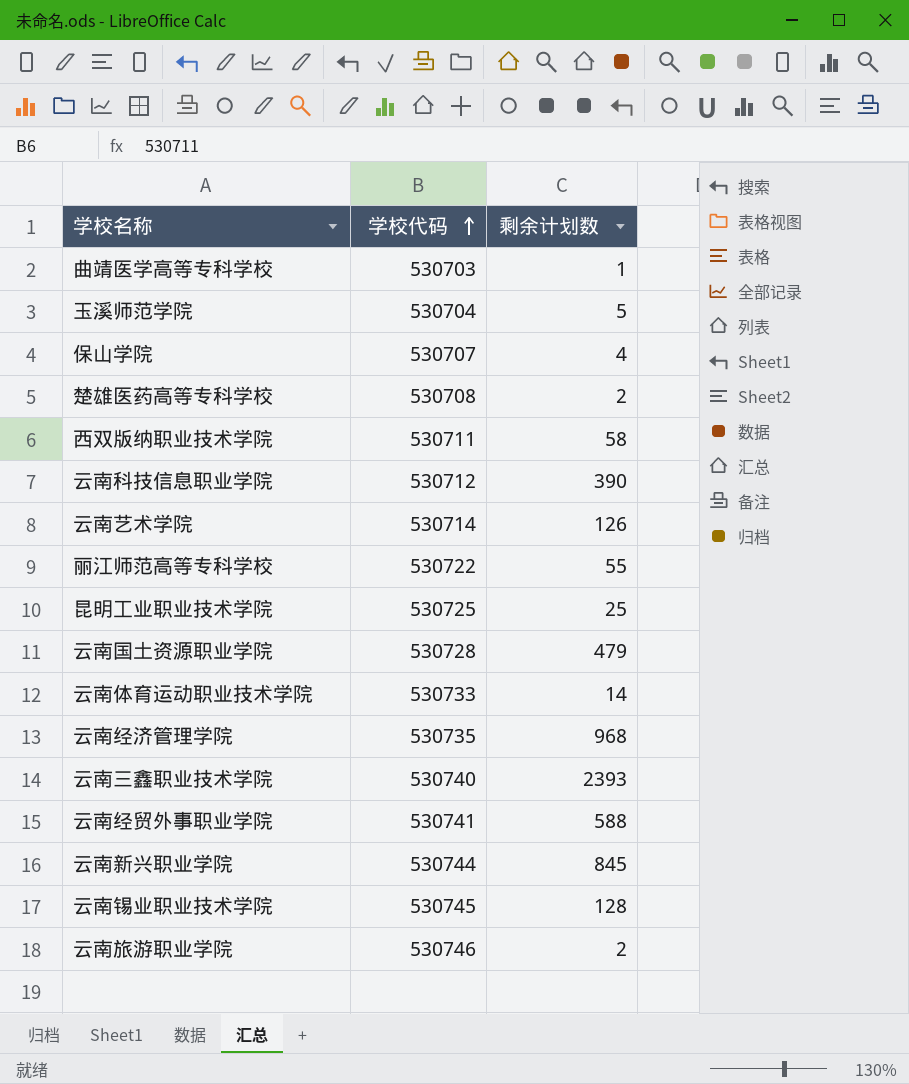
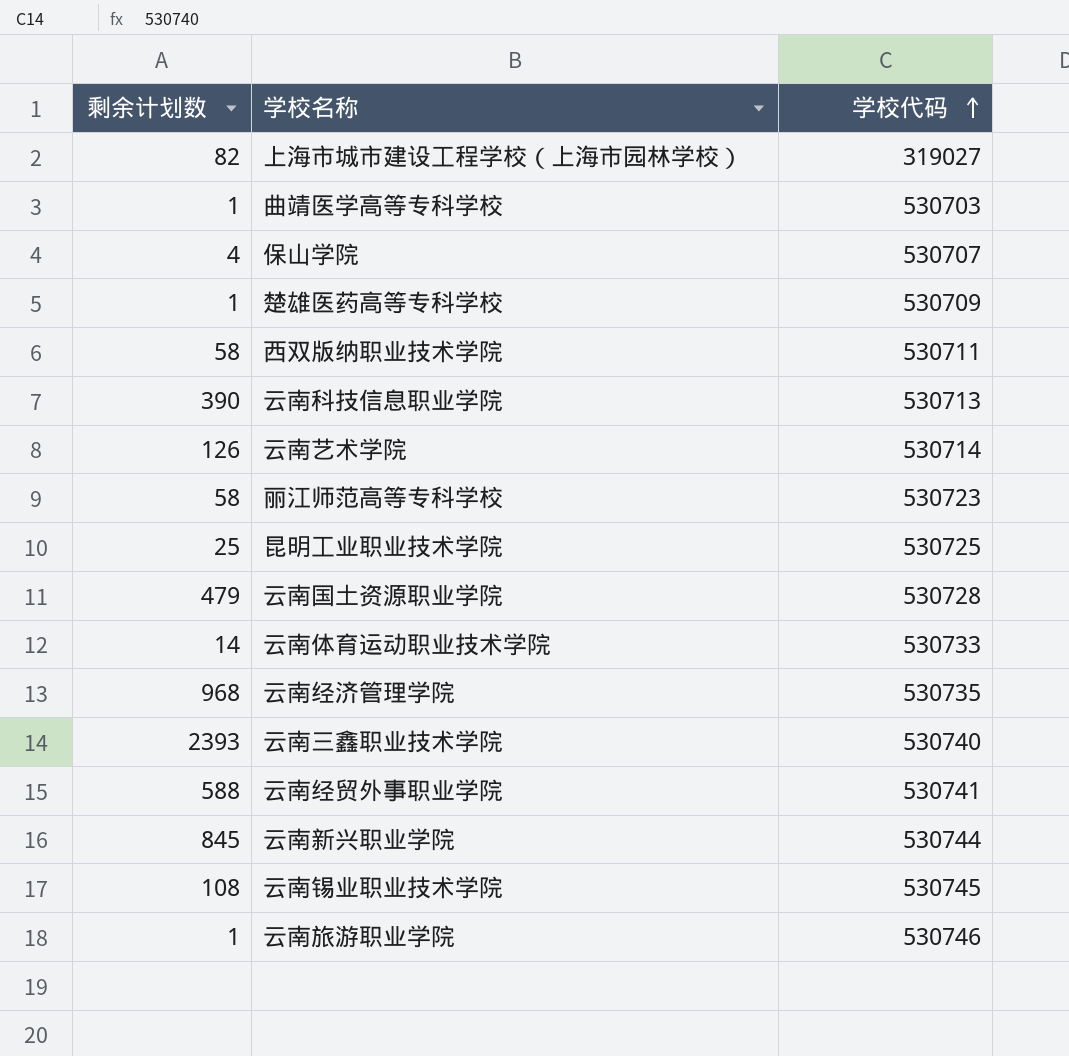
column 剩余计划数 | position: 3 -> 1
row 玉溪师范学院: 530704 | 5 -> none
row 上海市城市建设工程学校（上海市园林学校）: none -> 82 | 319027
楚雄医药高等专科学校 | 剩余计划数: 2 -> 1
楚雄医药高等专科学校 | 学校代码: 530708 -> 530709
云南科技信息职业学院 | 学校代码: 530712 -> 530713
丽江师范高等专科学校 | 剩余计划数: 55 -> 58
丽江师范高等专科学校 | 学校代码: 530722 -> 530723
云南锡业职业技术学院 | 剩余计划数: 128 -> 108
云南旅游职业学院 | 剩余计划数: 2 -> 1

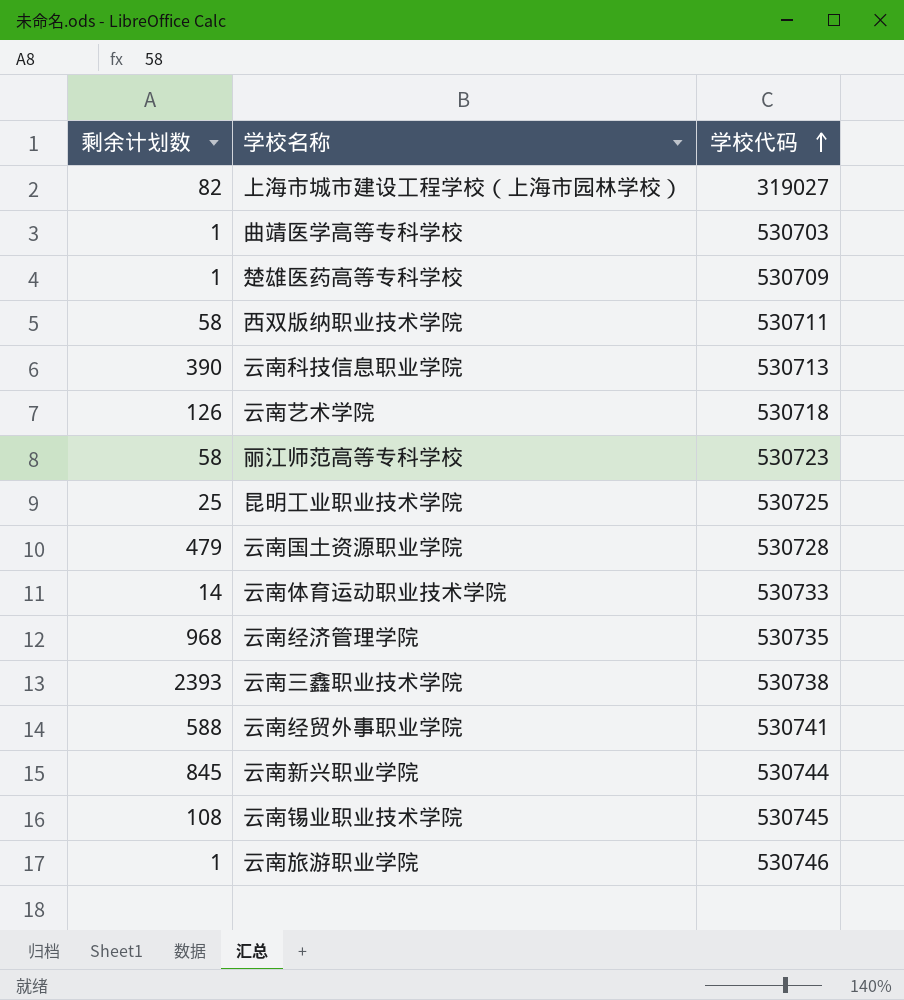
row 保山学院: 4 | 530707 -> none
云南艺术学院 | 学校代码: 530714 -> 530718
云南三鑫职业技术学院 | 学校代码: 530740 -> 530738

